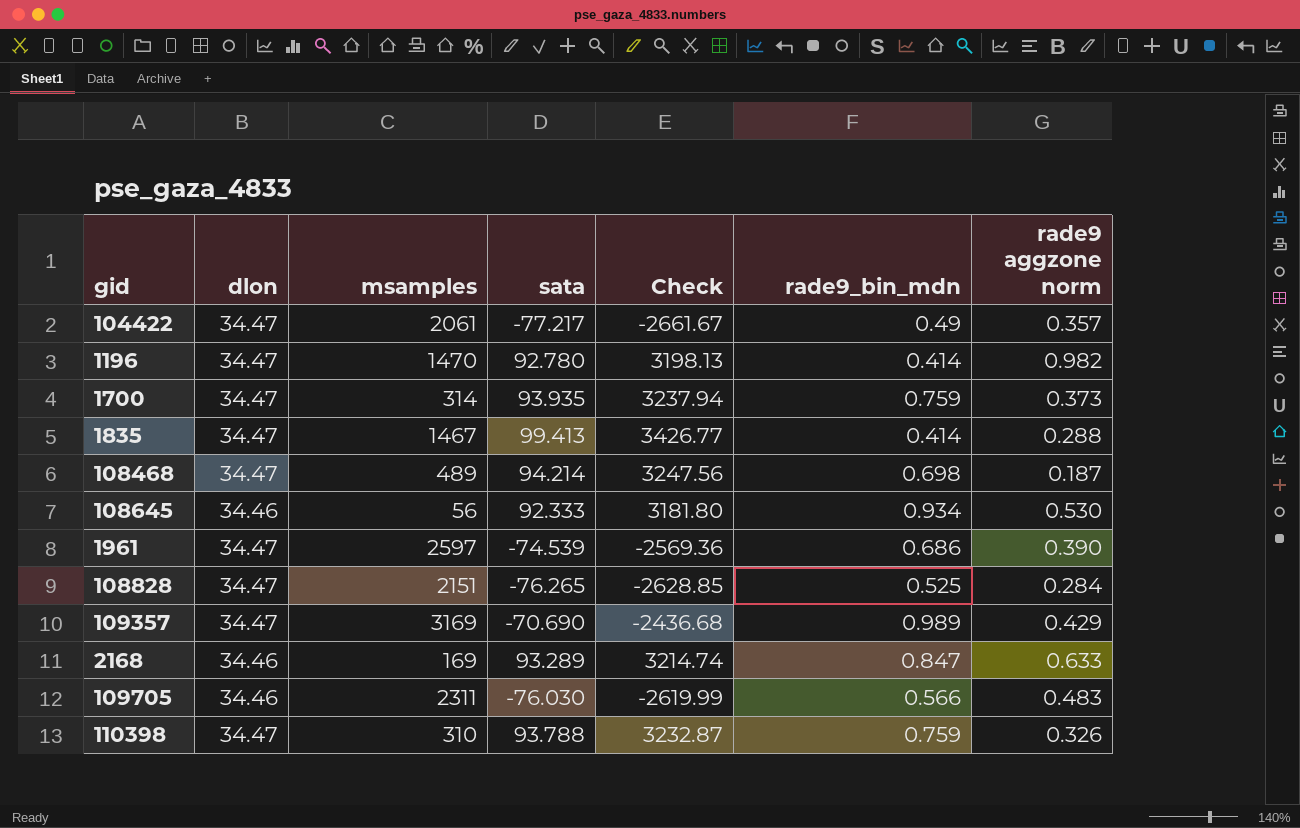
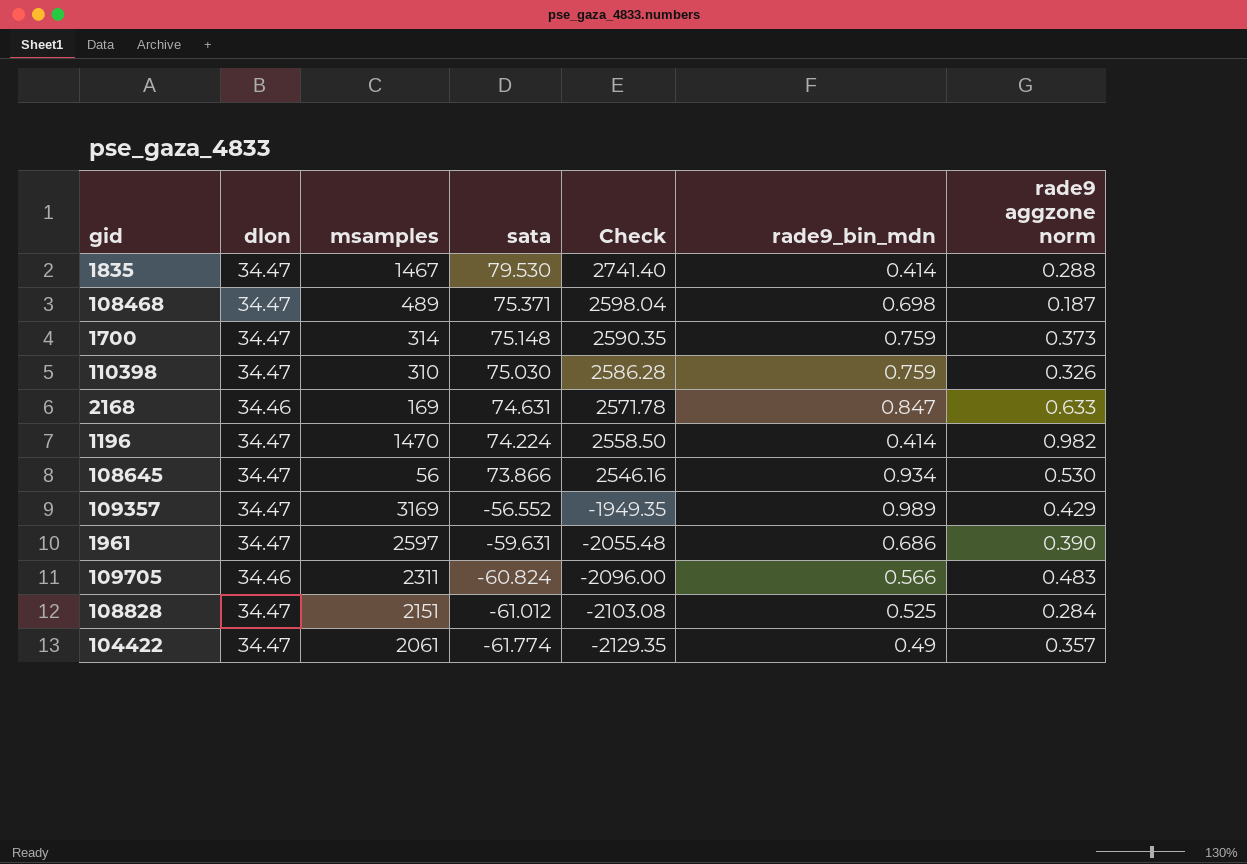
row order: none -> sata descending
1835 | sata: 99.413 -> 79.530
1835 | Check: 3426.77 -> 2741.40
108468 | sata: 94.214 -> 75.371
108468 | Check: 3247.56 -> 2598.04
1700 | sata: 93.935 -> 75.148
1700 | Check: 3237.94 -> 2590.35
110398 | sata: 93.788 -> 75.030
110398 | Check: 3232.87 -> 2586.28
2168 | sata: 93.289 -> 74.631
2168 | Check: 3214.74 -> 2571.78
1196 | sata: 92.780 -> 74.224
1196 | Check: 3198.13 -> 2558.50
108645 | dlon: 34.46 -> 34.47
108645 | sata: 92.333 -> 73.866
108645 | Check: 3181.80 -> 2546.16
109357 | sata: -70.690 -> -56.552
109357 | Check: -2436.68 -> -1949.35
1961 | sata: -74.539 -> -59.631
1961 | Check: -2569.36 -> -2055.48
109705 | sata: -76.030 -> -60.824
109705 | Check: -2619.99 -> -2096.00
108828 | sata: -76.265 -> -61.012
108828 | Check: -2628.85 -> -2103.08
104422 | sata: -77.217 -> -61.774
104422 | Check: -2661.67 -> -2129.35

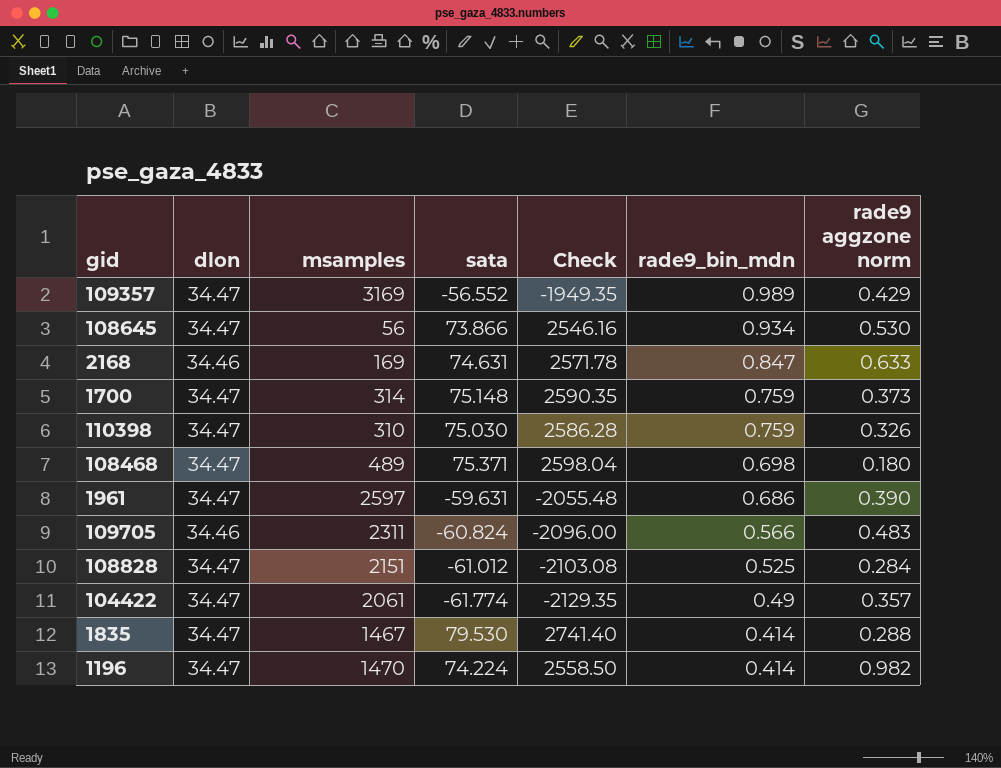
row order: sata descending -> rade9_bin_mdn descending
108468 | rade9 aggzone norm: 0.187 -> 0.180

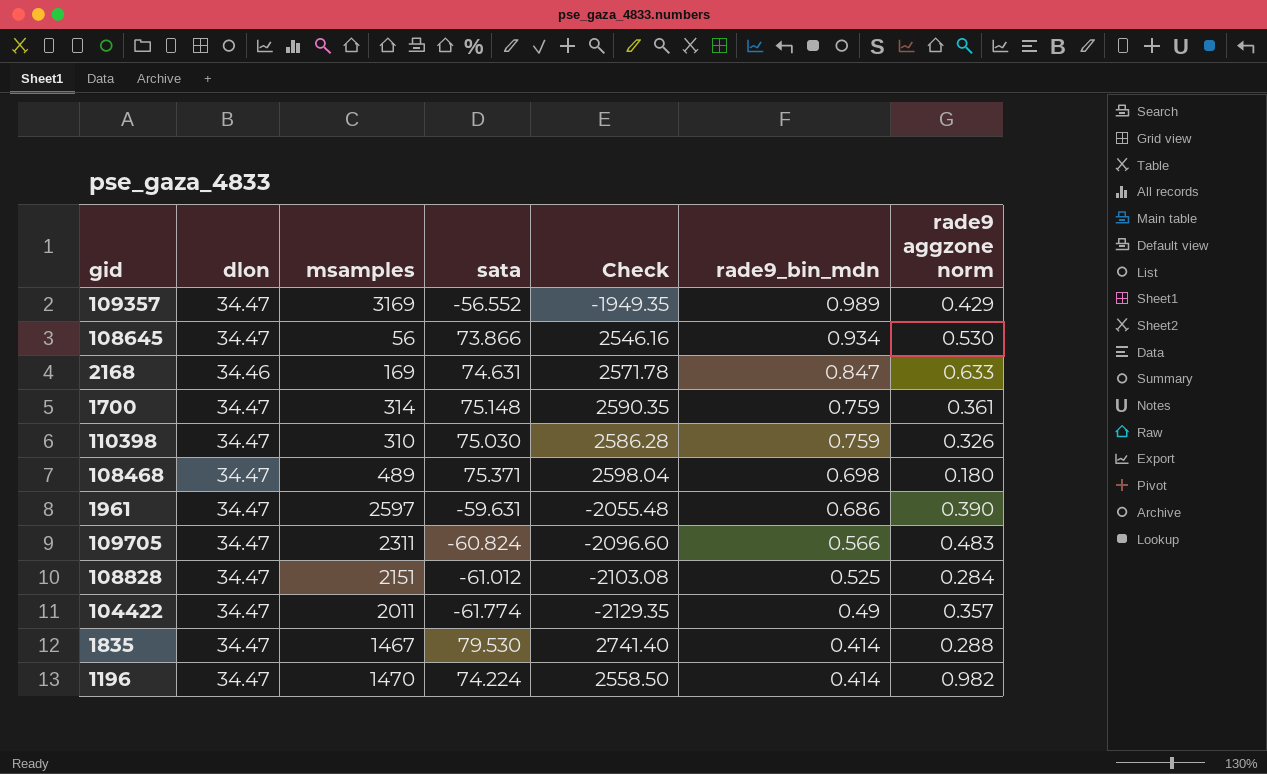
1700 | rade9 aggzone norm: 0.373 -> 0.361
109705 | dlon: 34.46 -> 34.47
109705 | Check: -2096.00 -> -2096.60
104422 | msamples: 2061 -> 2011

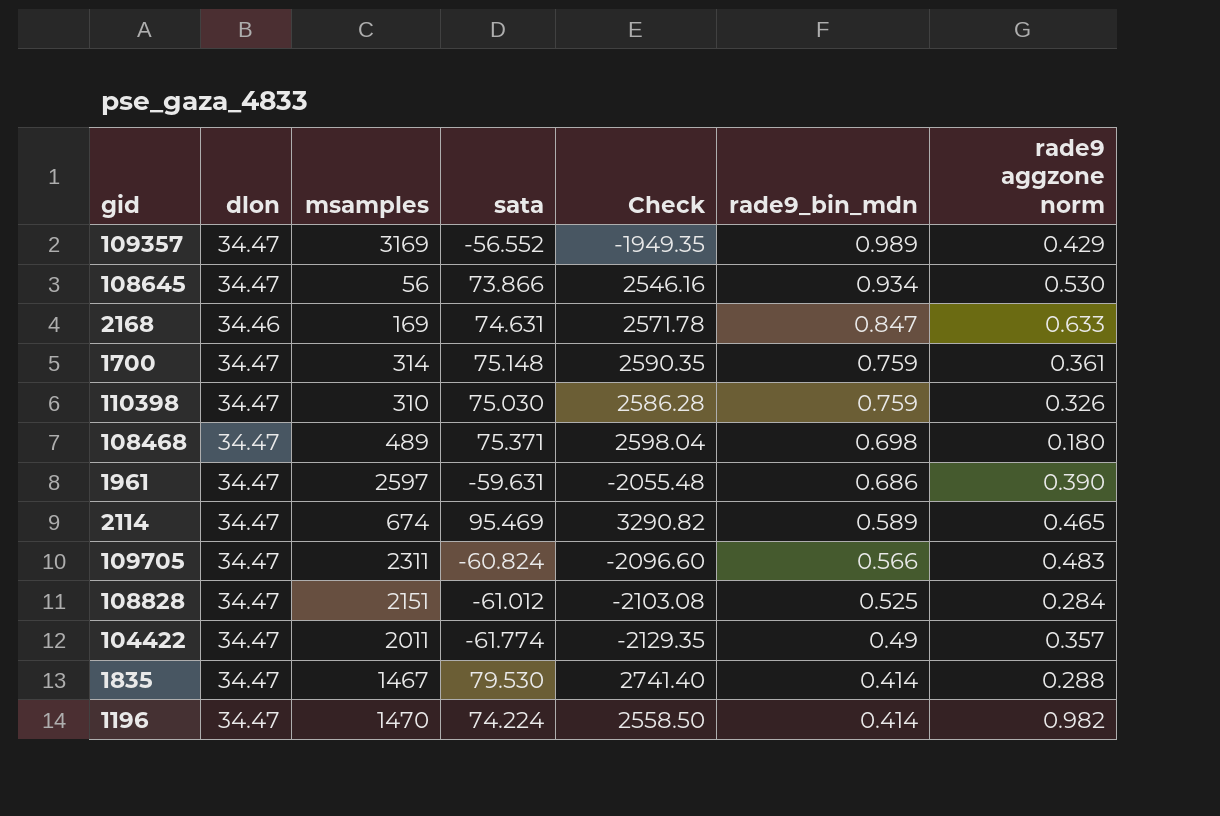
row 2114: none -> 34.47 | 674 | 95.469 | 3290.82 | 0.589 | 0.465

